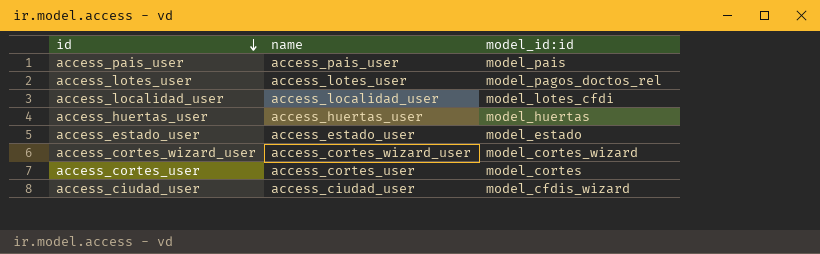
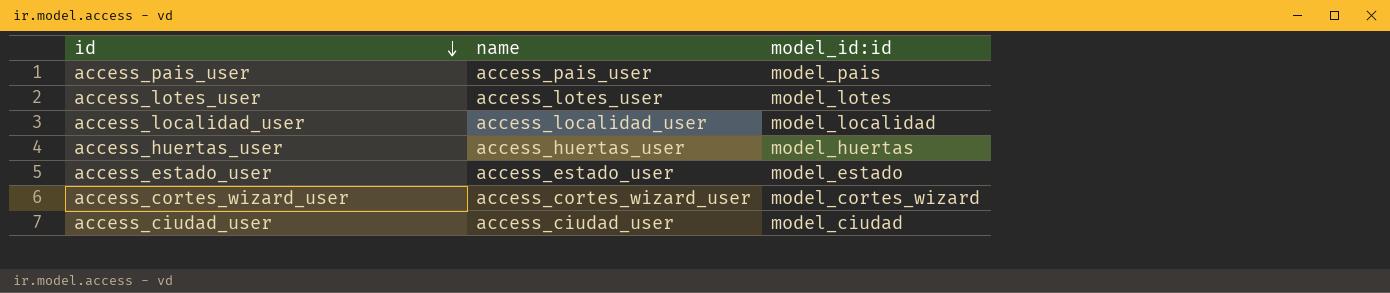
row access_cortes_user: access_cortes_user | model_cortes -> none
access_lotes_user | model_id:id: model_pagos_doctos_rel -> model_lotes
access_localidad_user | model_id:id: model_lotes_cfdi -> model_localidad
access_ciudad_user | model_id:id: model_cfdis_wizard -> model_ciudad

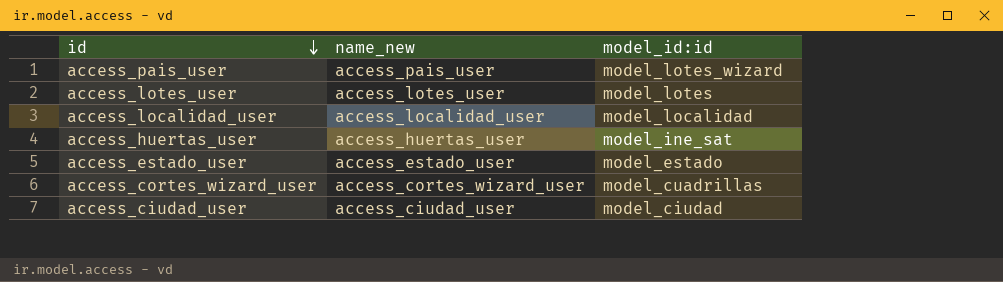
column name: name -> name_new
access_pais_user | model_id:id: model_pais -> model_lotes_wizard
access_huertas_user | model_id:id: model_huertas -> model_ine_sat
access_cortes_wizard_user | model_id:id: model_cortes_wizard -> model_cuadrillas

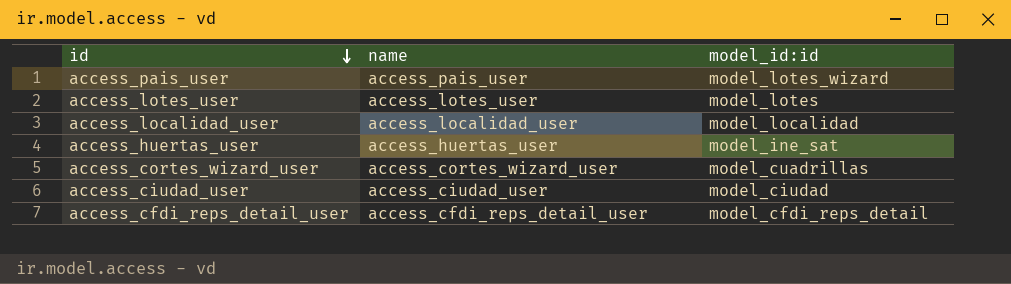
column name: name_new -> name
row access_estado_user: access_estado_user | model_estado -> none
row access_cfdi_reps_detail_user: none -> access_cfdi_reps_detail_user | model_cfdi_reps_detail

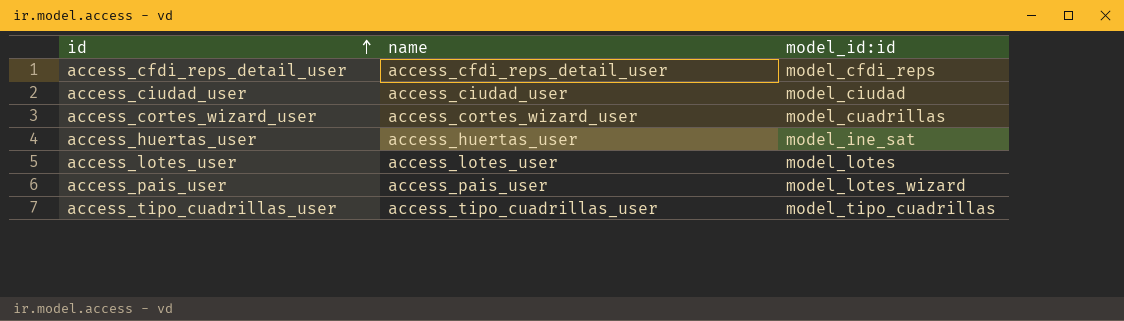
row order: id descending -> id ascending
row access_localidad_user: access_localidad_user | model_localidad -> none
access_cfdi_reps_detail_user | model_id:id: model_cfdi_reps_detail -> model_cfdi_reps
row access_tipo_cuadrillas_user: none -> access_tipo_cuadrillas_user | model_tipo_cuadrillas

